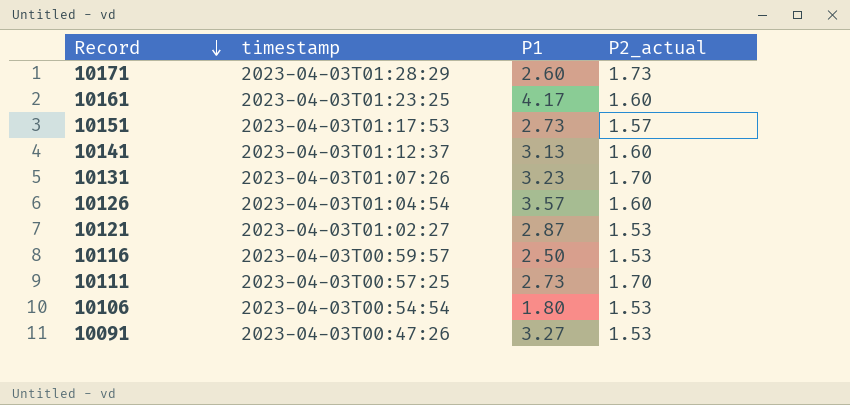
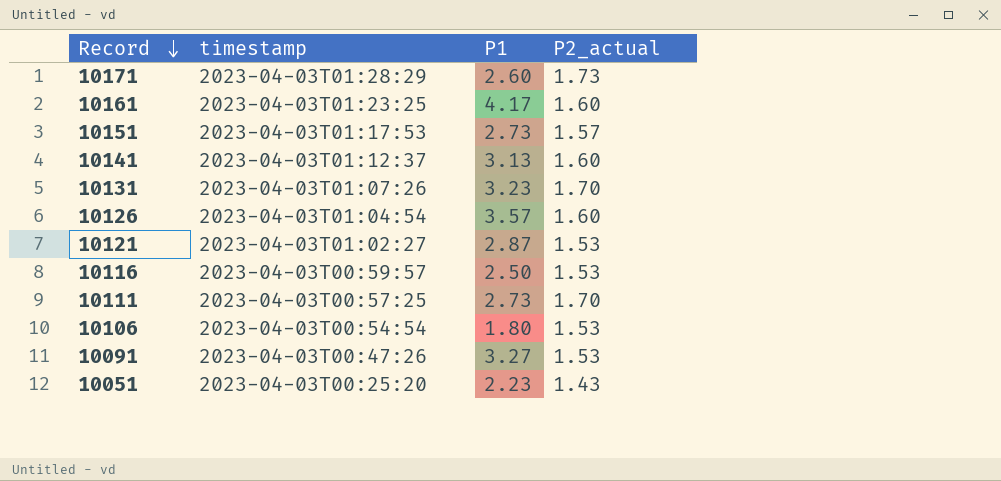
row 10051: none -> 2023-04-03T00:25:20 | 2.23 | 1.43

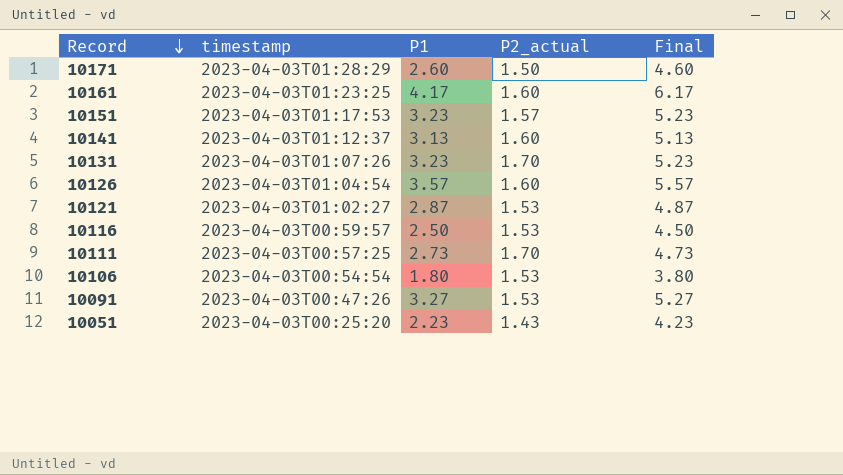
column Final | formula: none -> [P1] + 2
10171 | P2_actual: 1.73 -> 1.50
10151 | P1: 2.73 -> 3.23

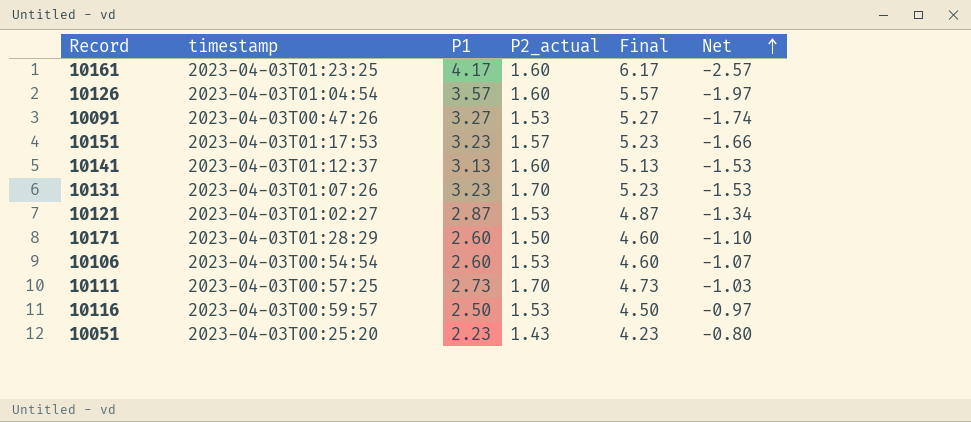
row order: Record descending -> Net ascending
column Net | formula: none -> [P2_actual] - [P1]
10106 | P1: 1.80 -> 2.60
10106 | Final: 3.80 -> 4.60

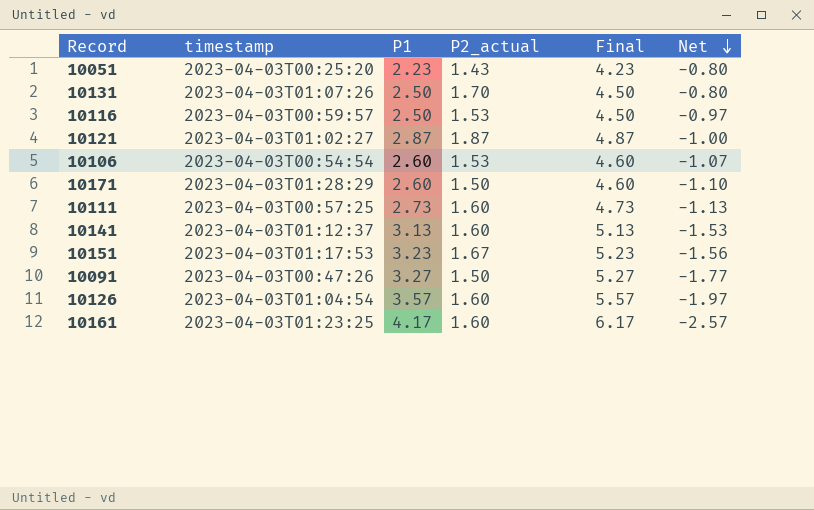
row order: Net ascending -> Net descending
10131 | P1: 3.23 -> 2.50
10131 | Final: 5.23 -> 4.50
10131 | Net: -1.53 -> -0.80
10121 | P2_actual: 1.53 -> 1.87
10121 | Net: -1.34 -> -1.00
10111 | P2_actual: 1.70 -> 1.60
10111 | Net: -1.03 -> -1.13
10151 | P2_actual: 1.57 -> 1.67
10151 | Net: -1.66 -> -1.56
10091 | P2_actual: 1.53 -> 1.50
10091 | Net: -1.74 -> -1.77

